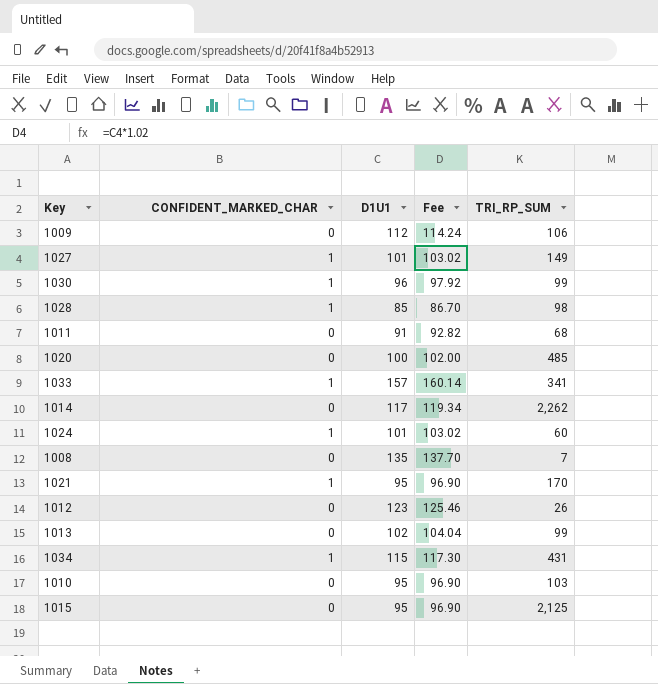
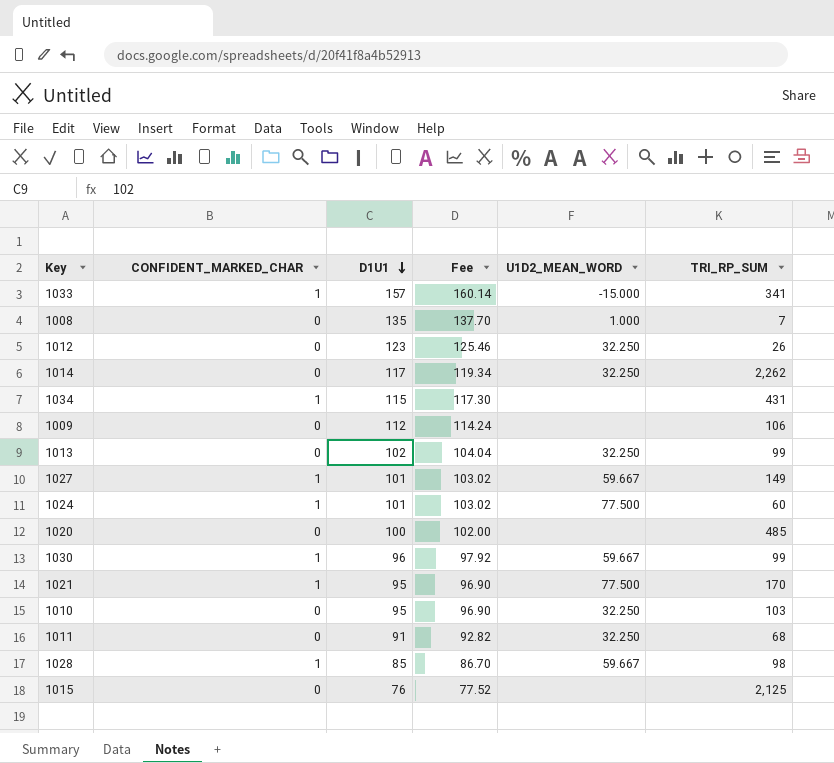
row order: none -> D1U1 descending
column U1D2_MEAN_WORD | position: none -> 5
1015 | D1U1: 95 -> 76
1015 | Fee: 96.90 -> 77.52

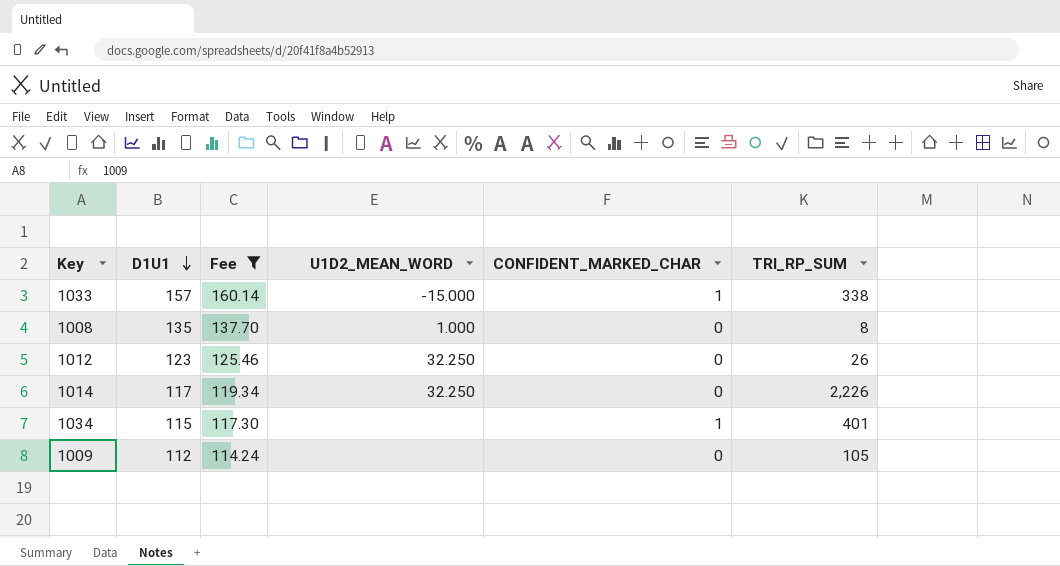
filter: none -> Fee >= 114.24
column CONFIDENT_MARKED_CHAR | position: 2 -> 5
1033 | TRI_RP_SUM: 341 -> 338
1008 | TRI_RP_SUM: 7 -> 8
1014 | TRI_RP_SUM: 2,262 -> 2,226
1034 | TRI_RP_SUM: 431 -> 401
1009 | TRI_RP_SUM: 106 -> 105

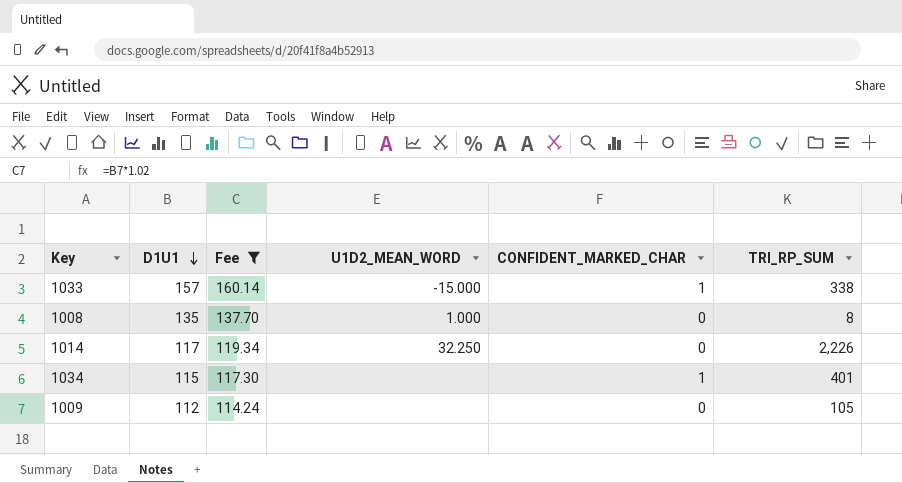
row 1012: 123 | 125.46 | 32.250 | 0 | 26 -> none

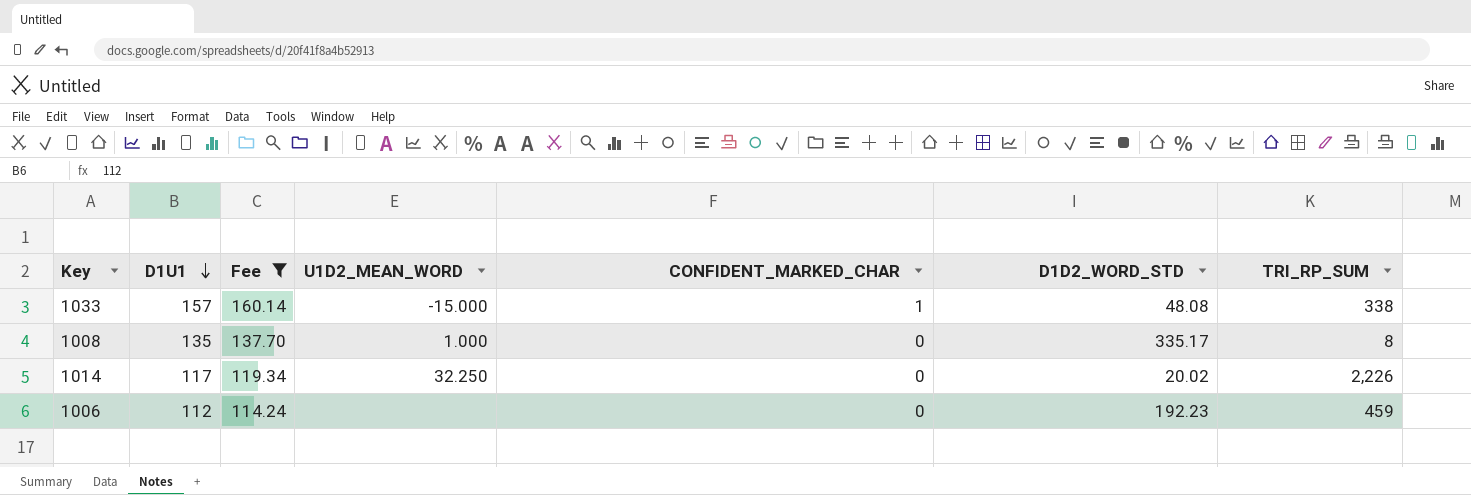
column D1D2_WORD_STD | position: none -> 6
row 1034: 115 | 117.30 | none | 1 | 401 -> none
row 1009: 112 | 114.24 | none | 0 | 105 -> none
row 1006: none -> 112 | 114.24 | none | 0 | 192.23 | 459

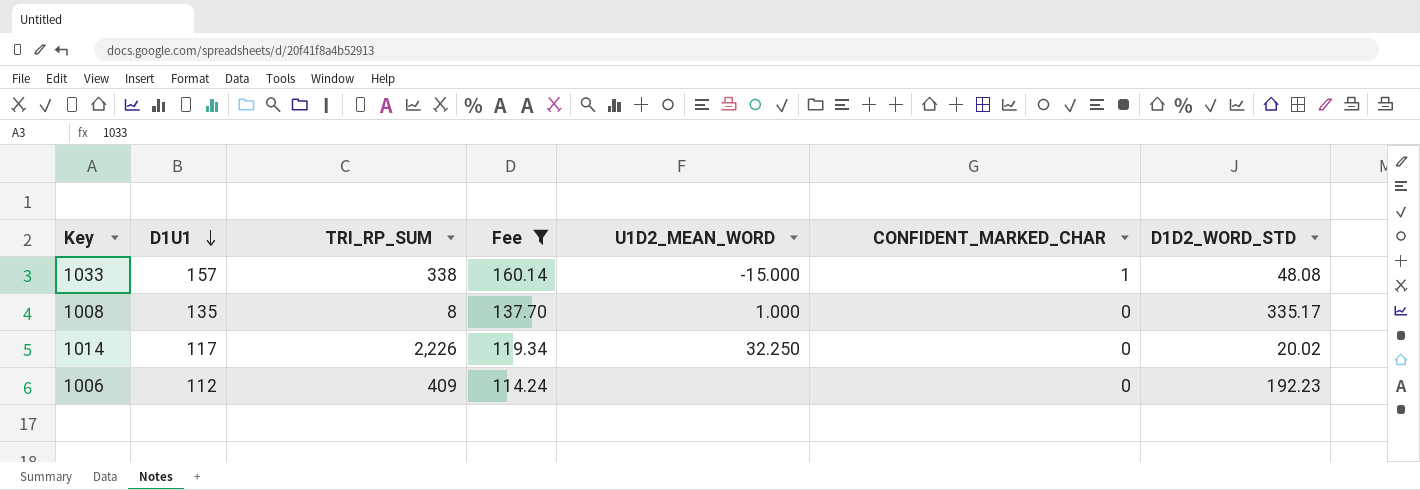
column TRI_RP_SUM | position: 7 -> 3
1006 | TRI_RP_SUM: 459 -> 409

